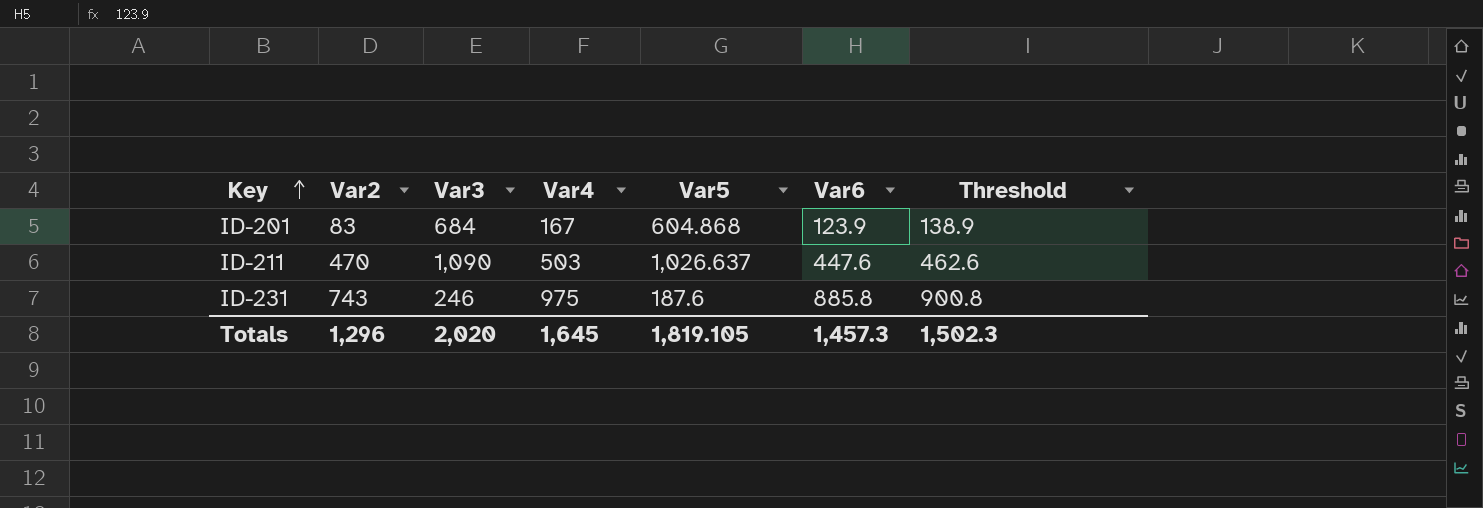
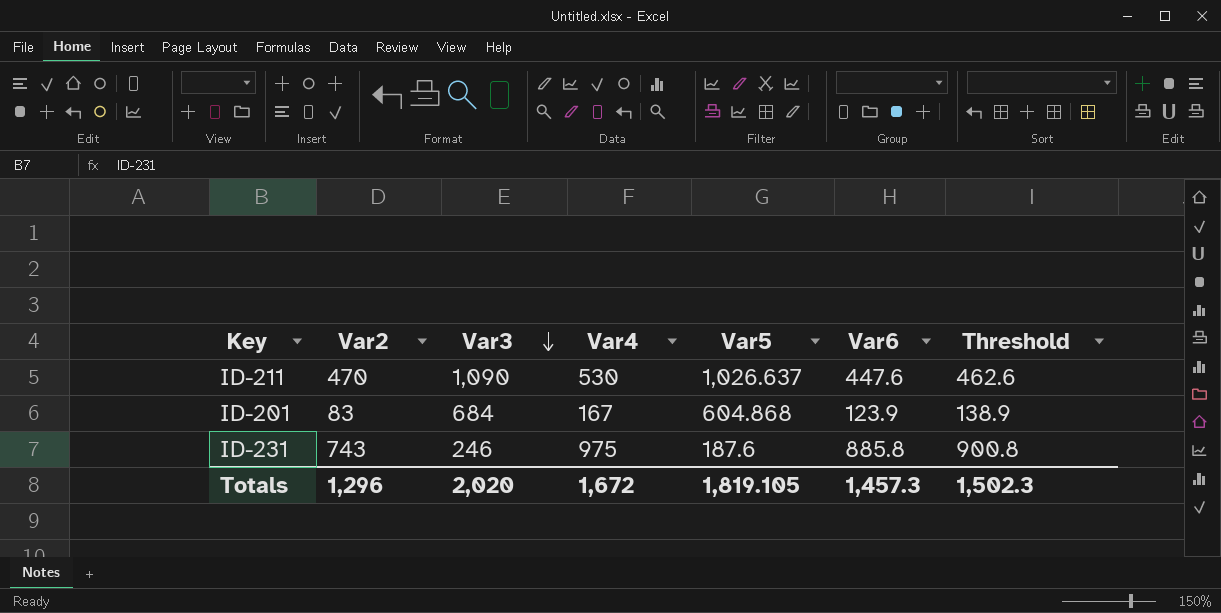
row order: Key ascending -> Var3 descending
ID-211 | Var4: 503 -> 530
Totals | Var4: 1,645 -> 1,672

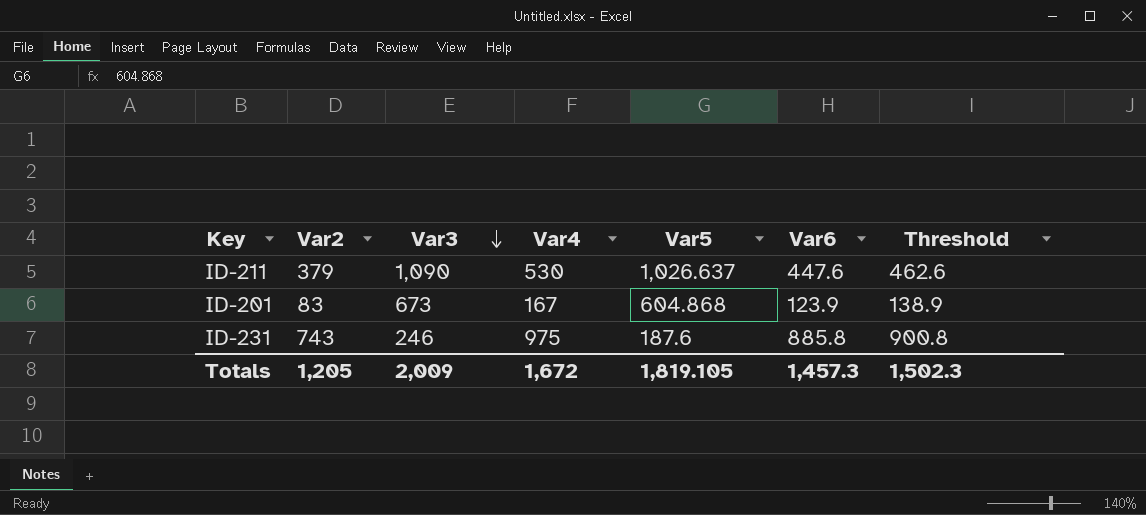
ID-211 | Var2: 470 -> 379
ID-201 | Var3: 684 -> 673
Totals | Var2: 1,296 -> 1,205
Totals | Var3: 2,020 -> 2,009

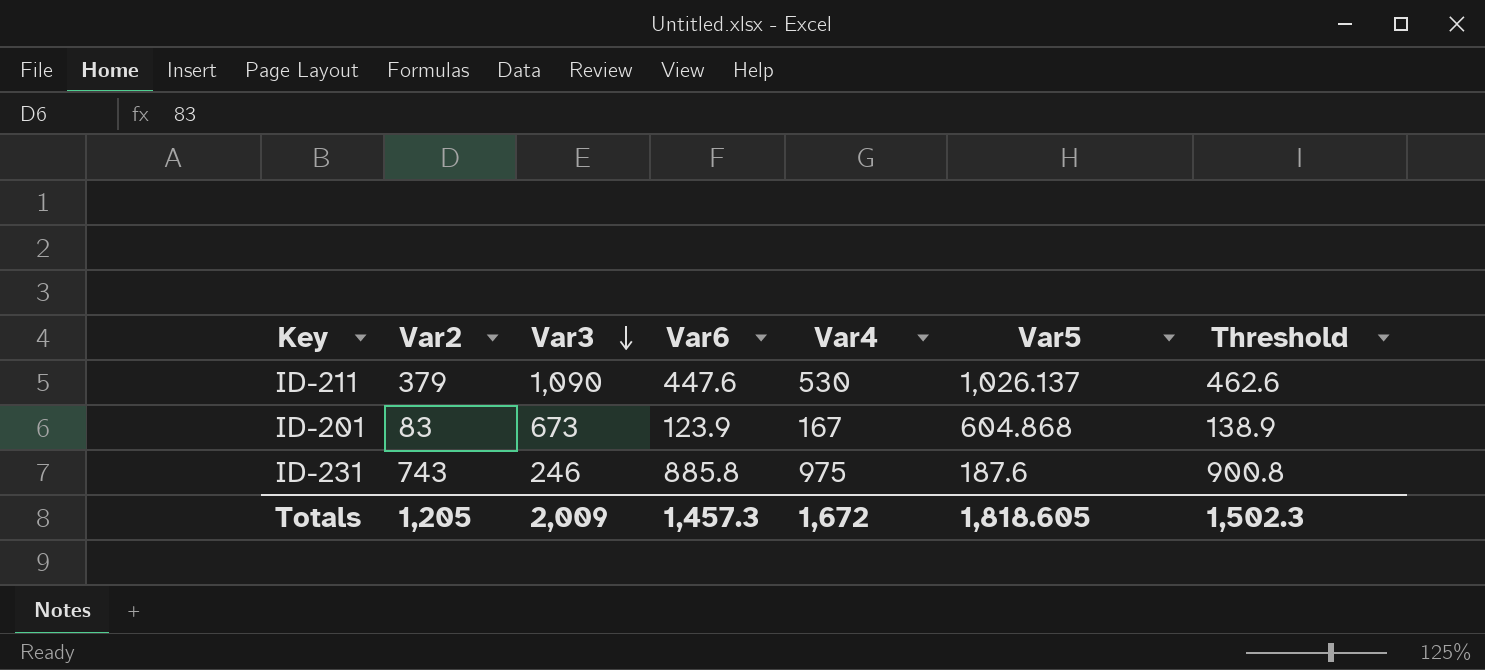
column Var6 | position: 6 -> 4
ID-211 | Var5: 1,026.637 -> 1,026.137
Totals | Var5: 1,819.105 -> 1,818.605

